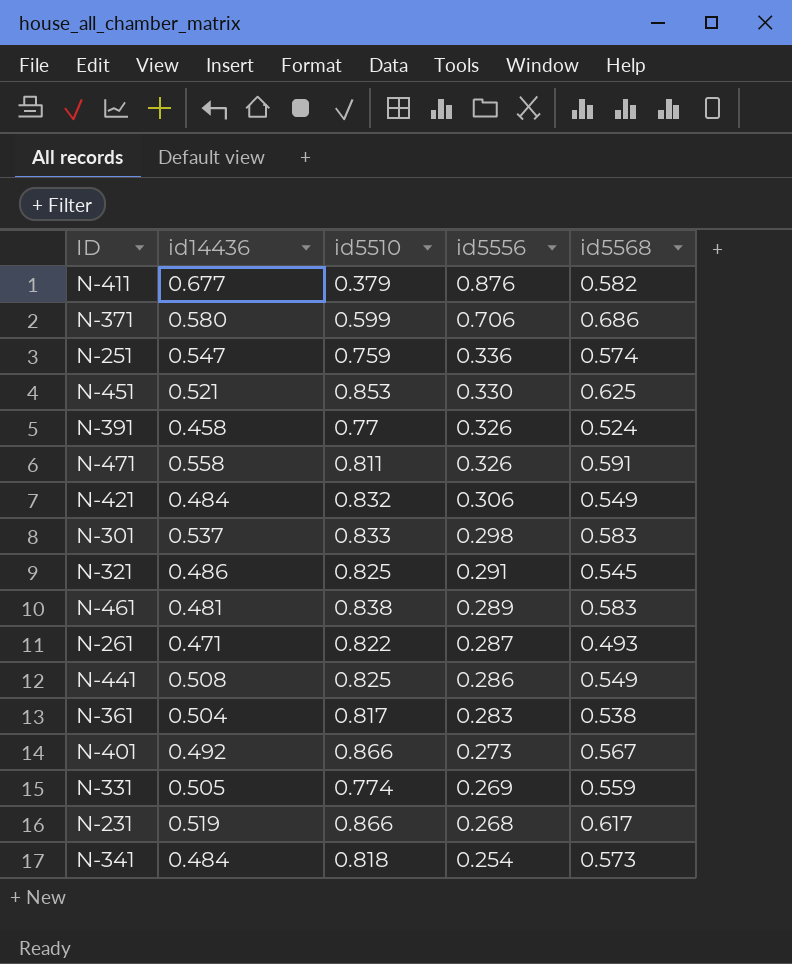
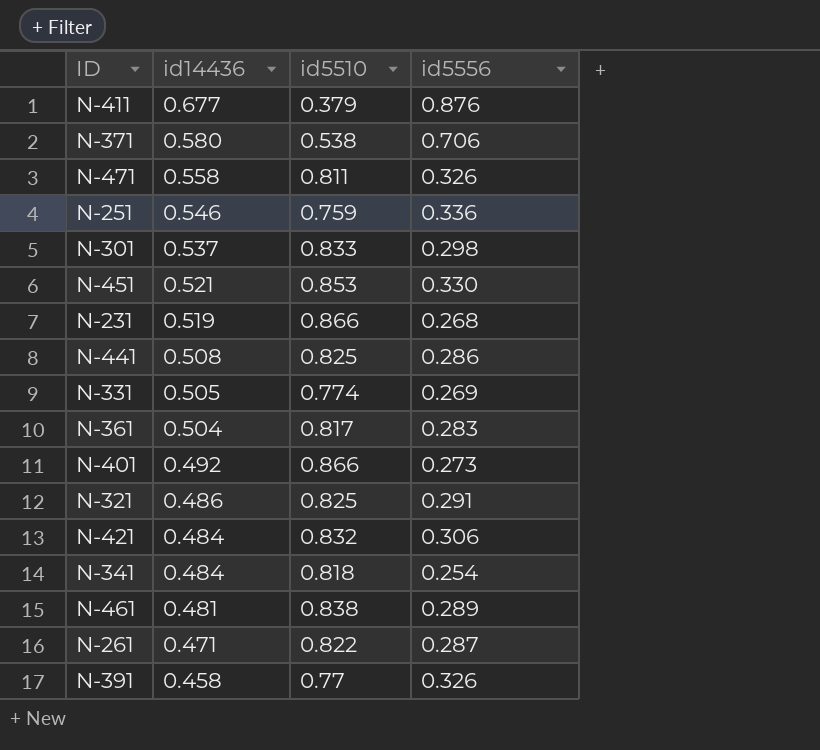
row order: id5556 descending -> id14436 descending
column id5568 | position: 5 -> none
N-371 | id5510: 0.599 -> 0.538
N-251 | id14436: 0.547 -> 0.546

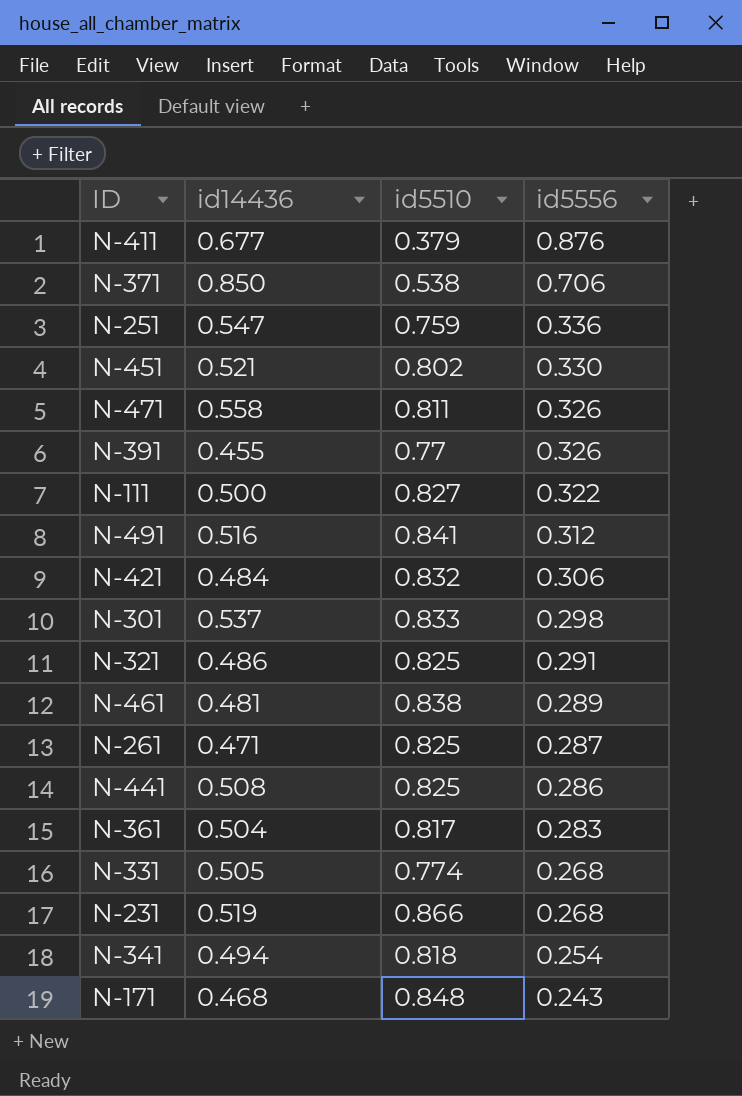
row order: id14436 descending -> id5556 descending
row N-401: 0.492 | 0.866 | 0.273 -> none
N-371 | id14436: 0.580 -> 0.850
N-251 | id14436: 0.546 -> 0.547
N-451 | id5510: 0.853 -> 0.802
N-391 | id14436: 0.458 -> 0.455
row N-111: none -> 0.500 | 0.827 | 0.322
row N-491: none -> 0.516 | 0.841 | 0.312
N-261 | id5510: 0.822 -> 0.825
N-331 | id5556: 0.269 -> 0.268
N-341 | id14436: 0.484 -> 0.494
row N-171: none -> 0.468 | 0.848 | 0.243

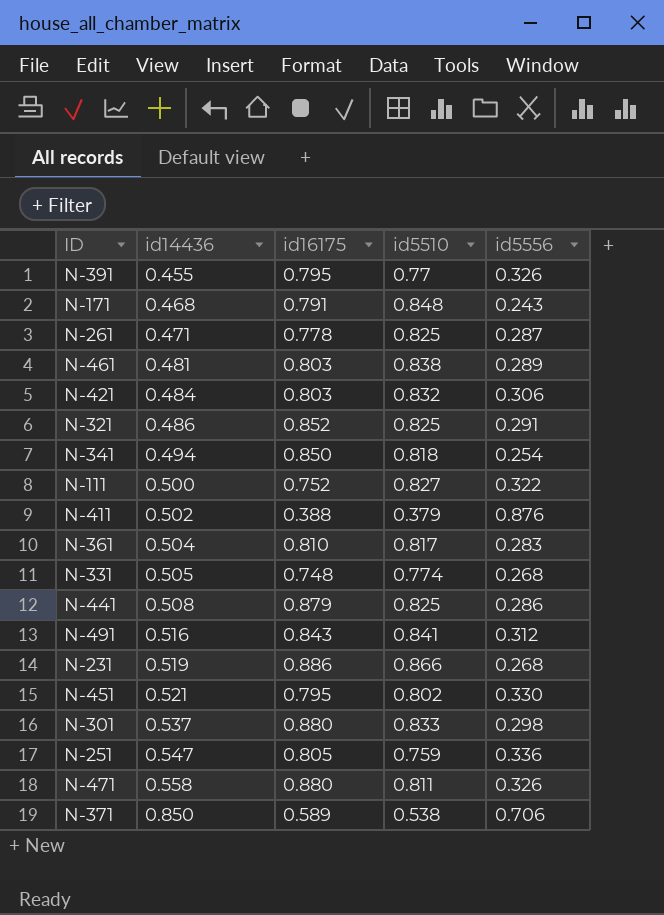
row order: id5556 descending -> id14436 ascending
column id16175 | position: none -> 3
N-411 | id14436: 0.677 -> 0.502

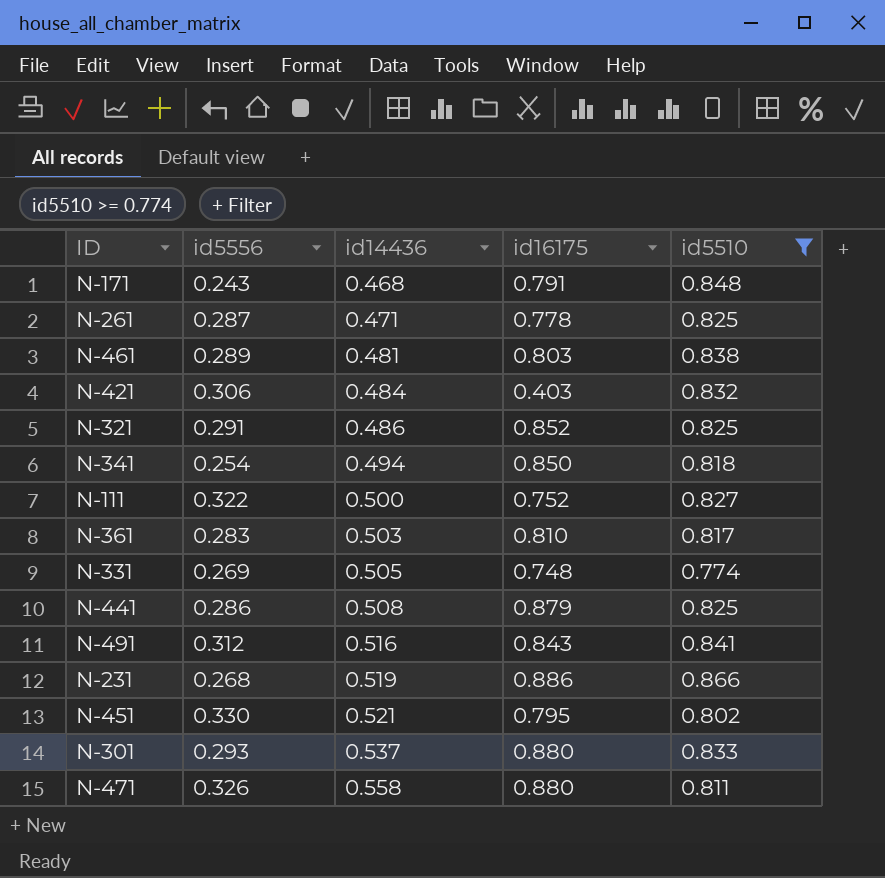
filter: none -> id5510 >= 0.774
column id5556 | position: 5 -> 2
N-421 | id16175: 0.803 -> 0.403
N-361 | id14436: 0.504 -> 0.503
N-331 | id5556: 0.268 -> 0.269
N-301 | id5556: 0.298 -> 0.293

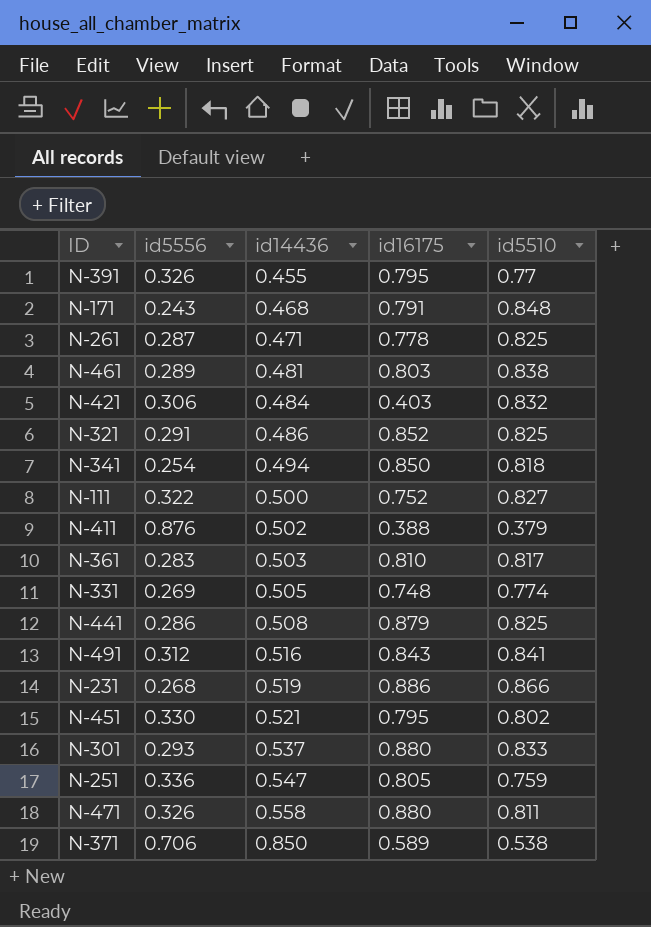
filter: id5510 >= 0.774 -> none

